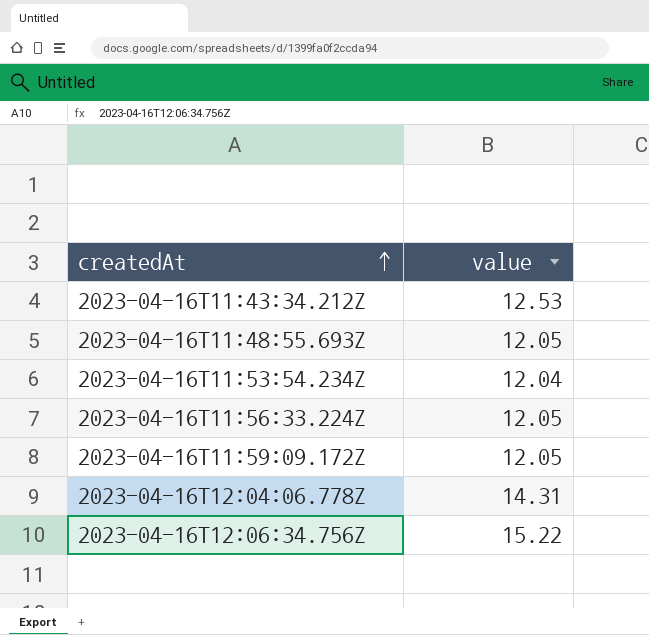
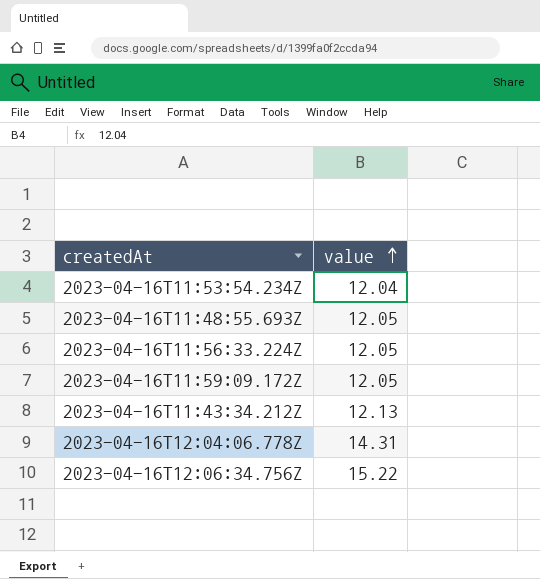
row order: createdAt ascending -> value ascending
2023-04-16T11:43:34.212Z | value: 12.53 -> 12.13

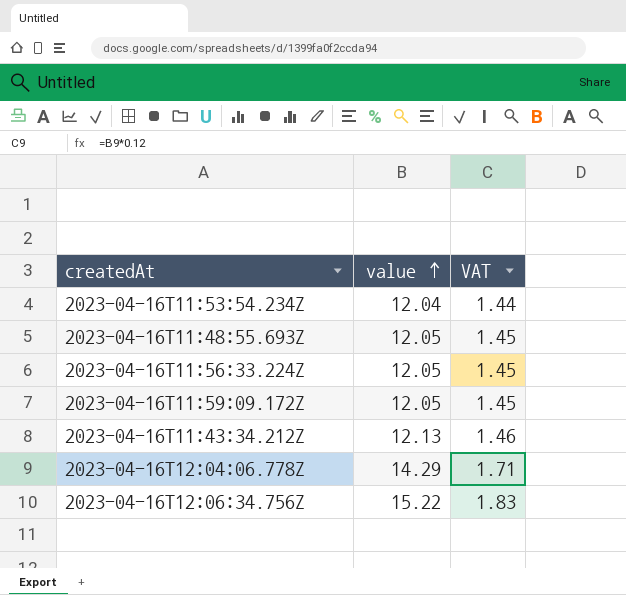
column VAT | formula: none -> [value] * 0.12
2023-04-16T12:04:06.778Z | value: 14.31 -> 14.29

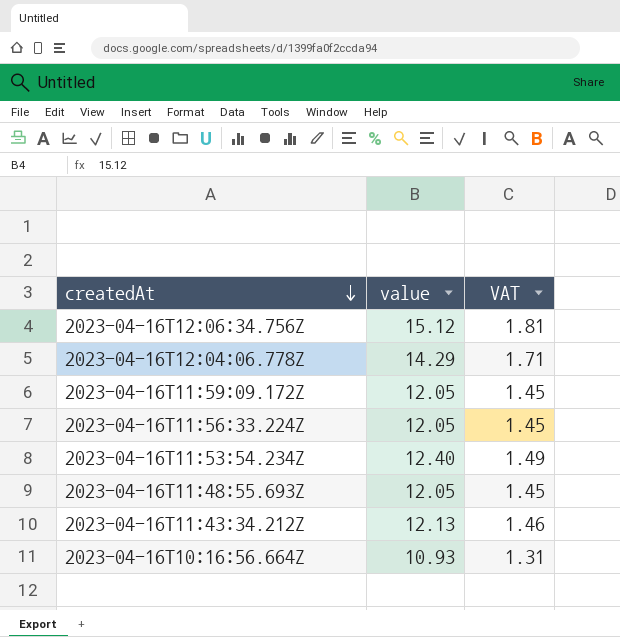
row order: value ascending -> createdAt descending
2023-04-16T12:06:34.756Z | value: 15.22 -> 15.12
2023-04-16T12:06:34.756Z | VAT: 1.83 -> 1.81
2023-04-16T11:53:54.234Z | value: 12.04 -> 12.40
2023-04-16T11:53:54.234Z | VAT: 1.44 -> 1.49
row 2023-04-16T10:16:56.664Z: none -> 10.93 | 1.31

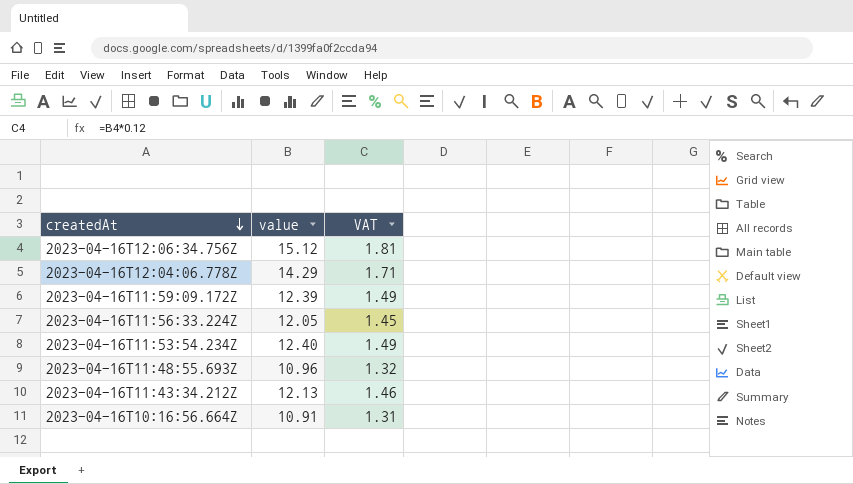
2023-04-16T11:59:09.172Z | value: 12.05 -> 12.39
2023-04-16T11:59:09.172Z | VAT: 1.45 -> 1.49
2023-04-16T11:48:55.693Z | value: 12.05 -> 10.96
2023-04-16T11:48:55.693Z | VAT: 1.45 -> 1.32
2023-04-16T10:16:56.664Z | value: 10.93 -> 10.91

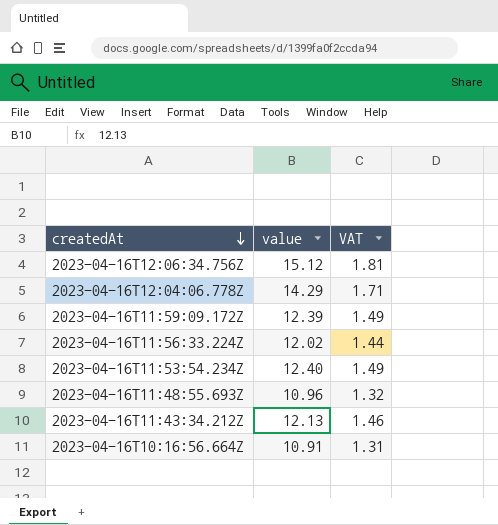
2023-04-16T11:56:33.224Z | value: 12.05 -> 12.02
2023-04-16T11:56:33.224Z | VAT: 1.45 -> 1.44

